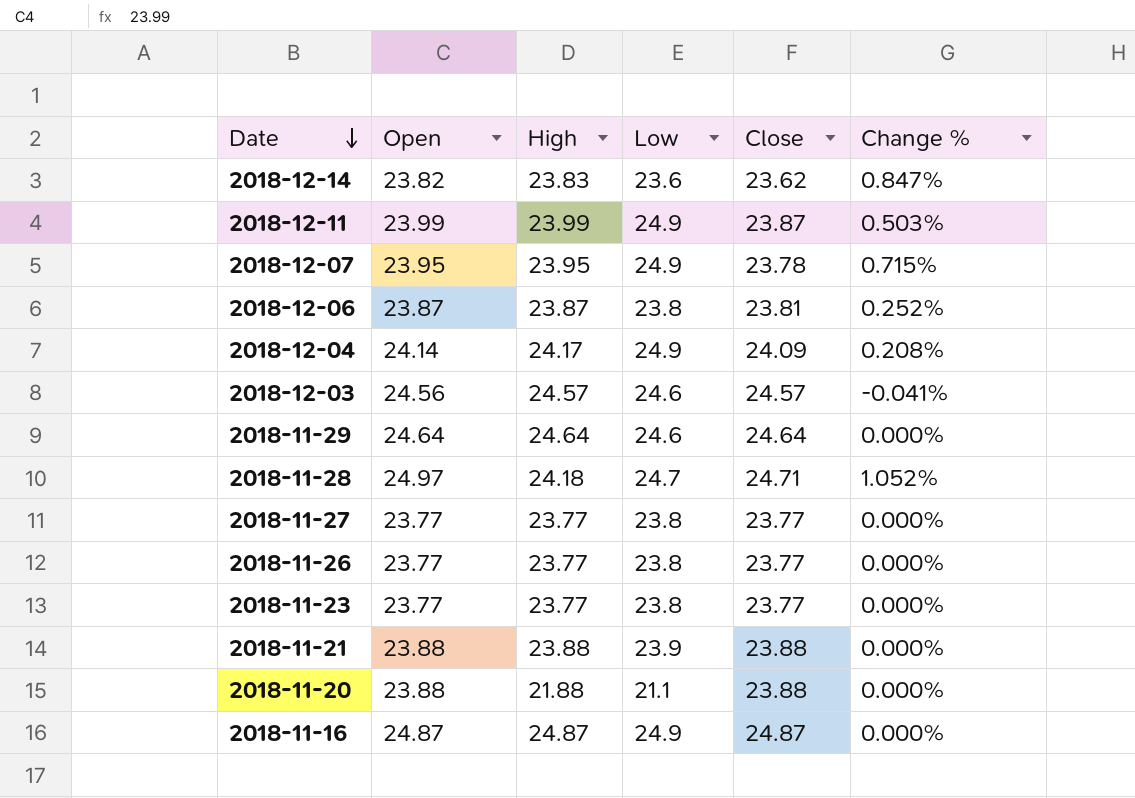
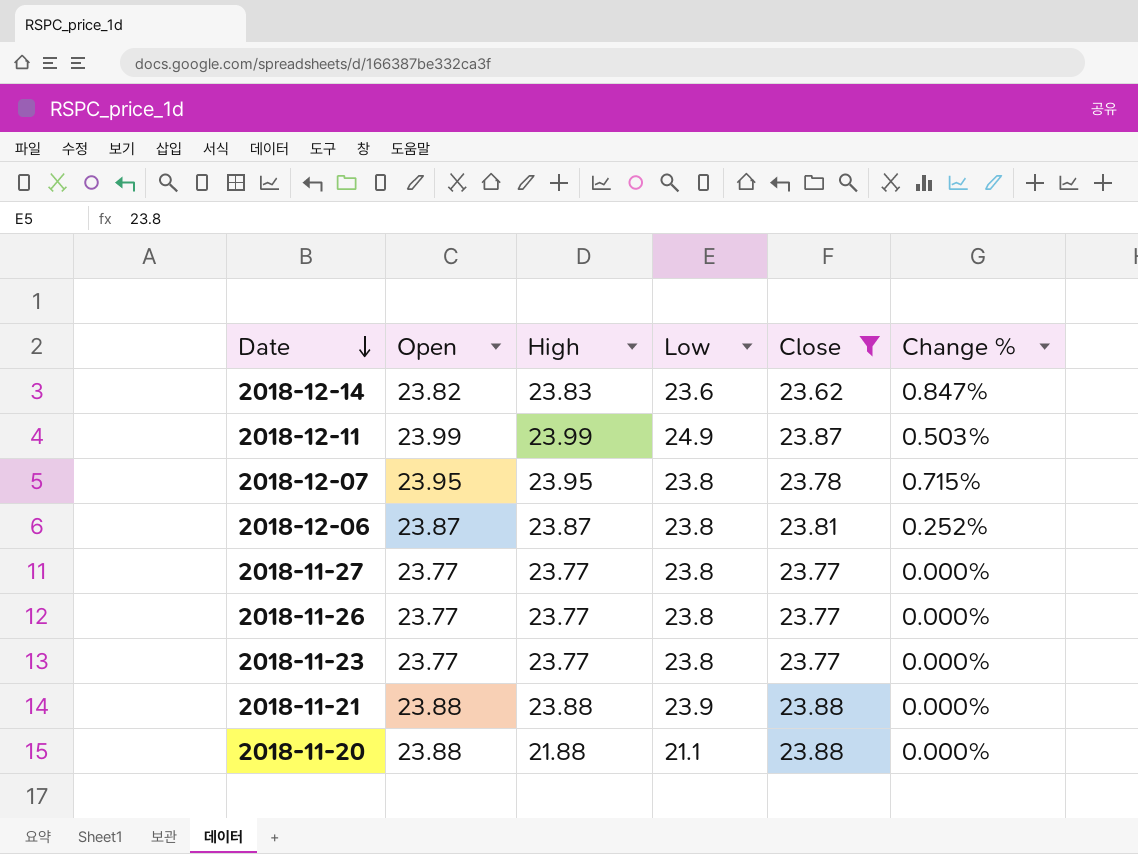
filter: none -> Close <= 23.88
2018-12-07 | Low: 24.9 -> 23.8

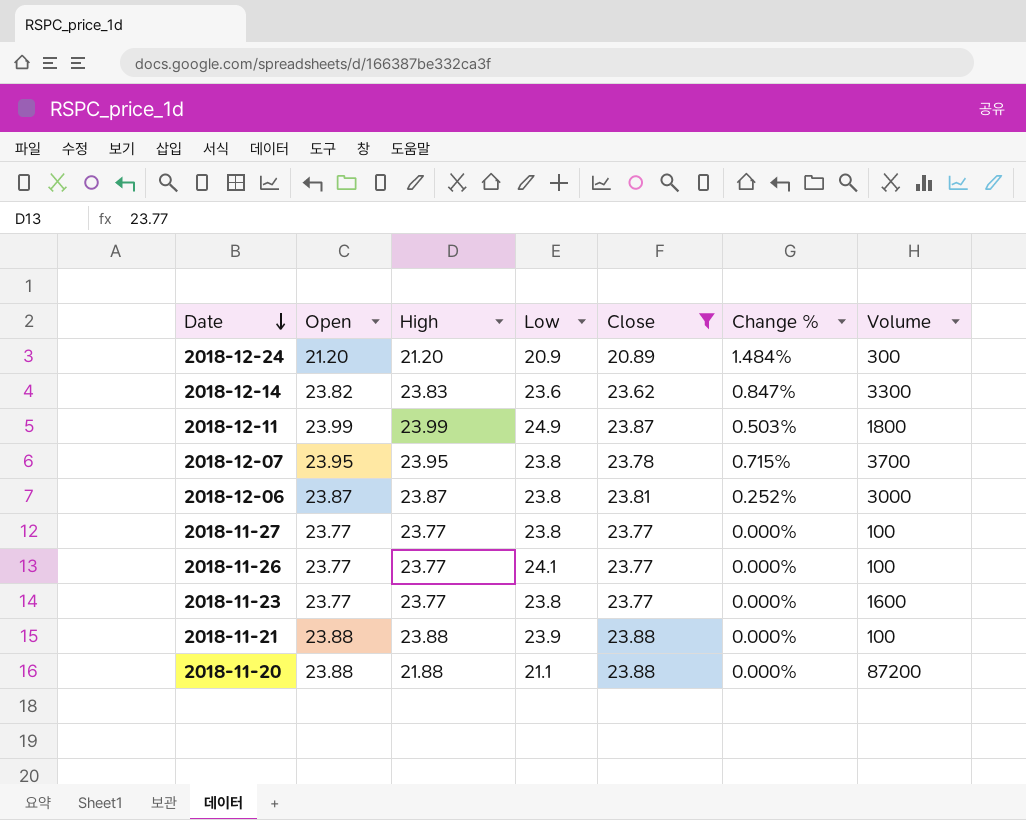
column Volume | position: none -> 7
row 2018-12-24: none -> 21.20 | 21.20 | 20.9 | 20.89 | 1.484% | 300
2018-11-26 | Low: 23.8 -> 24.1

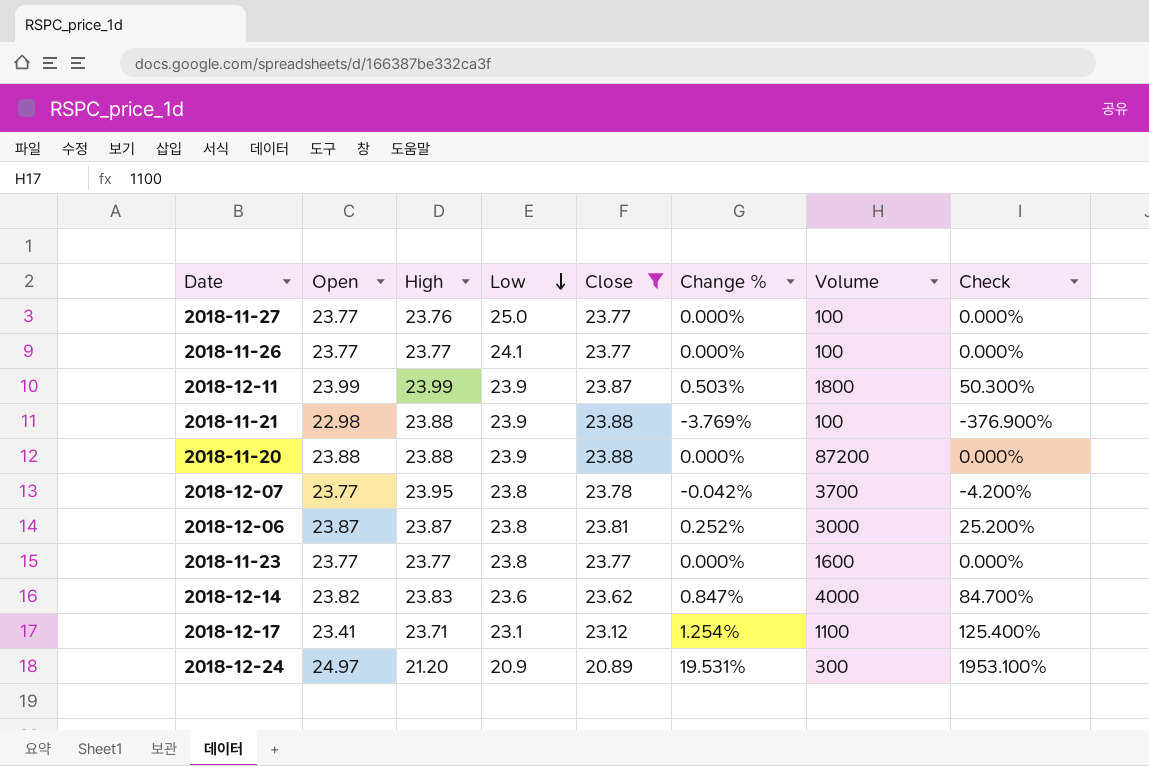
row order: Date descending -> Low descending
column Check | formula: none -> [Change %] * 100
2018-11-27 | High: 23.77 -> 23.76
2018-11-27 | Low: 23.8 -> 25.0
2018-12-11 | Low: 24.9 -> 23.9
2018-11-21 | Open: 23.88 -> 22.98
2018-11-21 | Change %: 0.000% -> -3.769%
2018-11-20 | High: 21.88 -> 23.88
2018-11-20 | Low: 21.1 -> 23.9
2018-12-07 | Open: 23.95 -> 23.77
2018-12-07 | Change %: 0.715% -> -0.042%
2018-12-14 | Volume: 3300 -> 4000
row 2018-12-17: none -> 23.41 | 23.71 | 23.1 | 23.12 | 1.254% | 1100 | 125.400%
2018-12-24 | Open: 21.20 -> 24.97
2018-12-24 | Change %: 1.484% -> 19.531%

